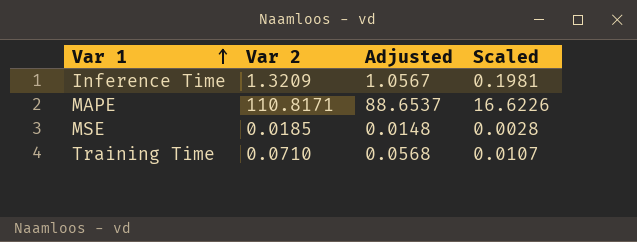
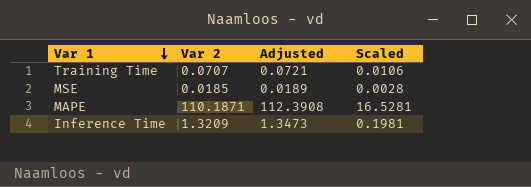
row order: Var 1 ascending -> Var 1 descending
column Adjusted | formula: [Var 2] * 0.8 -> [Var 2] * 1.02
Training Time | Var 2: 0.0710 -> 0.0707
Training Time | Scaled: 0.0107 -> 0.0106
MAPE | Var 2: 110.8171 -> 110.1871
MAPE | Scaled: 16.6226 -> 16.5281

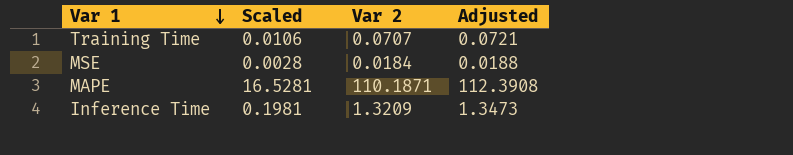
column Scaled | position: 4 -> 2
MSE | Var 2: 0.0185 -> 0.0184
MSE | Adjusted: 0.0189 -> 0.0188

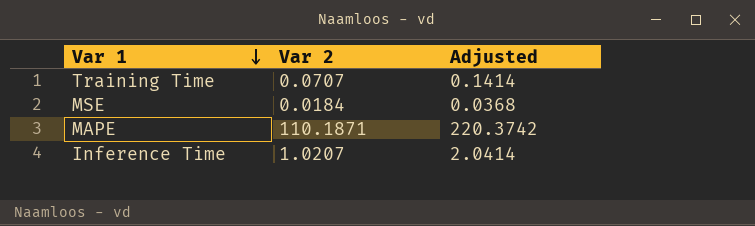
column Scaled | formula: [Var 2] * 0.15 -> none
column Adjusted | formula: [Var 2] * 1.02 -> [Var 2] * 2
Inference Time | Var 2: 1.3209 -> 1.0207

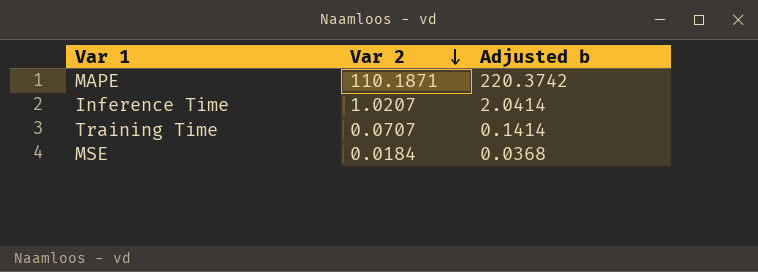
row order: Var 1 descending -> Var 2 descending
column name: Adjusted -> Adjusted b

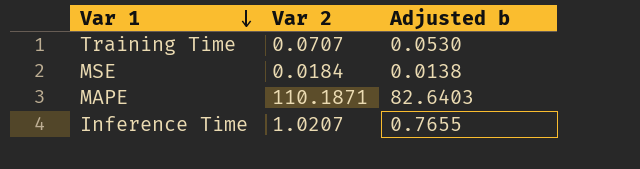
row order: Var 2 descending -> Var 1 descending
column Adjusted b | formula: [Var 2] * 2 -> [Var 2] * 0.75

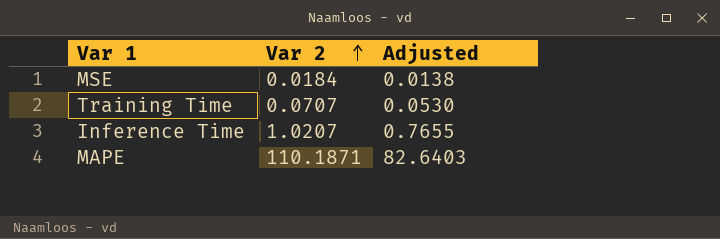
row order: Var 1 descending -> Var 2 ascending
column name: Adjusted b -> Adjusted

